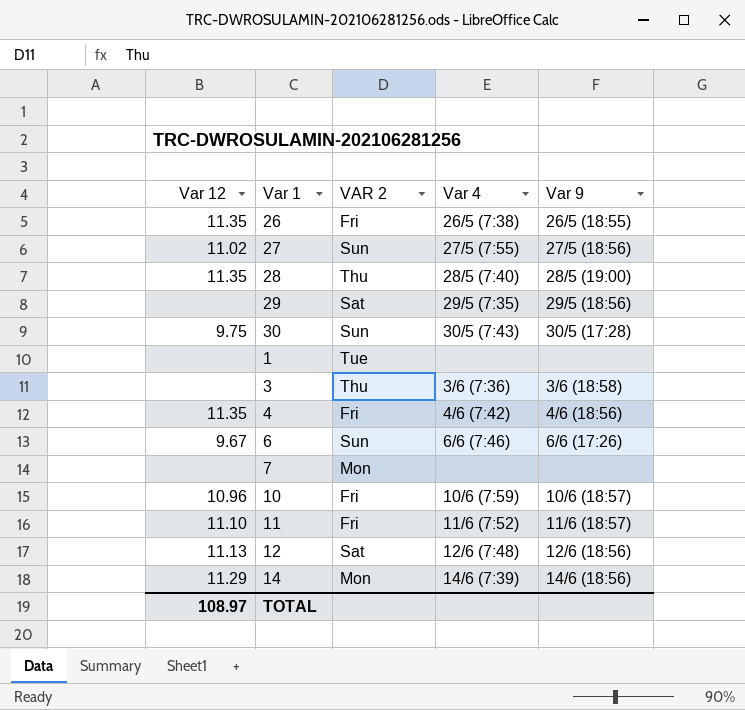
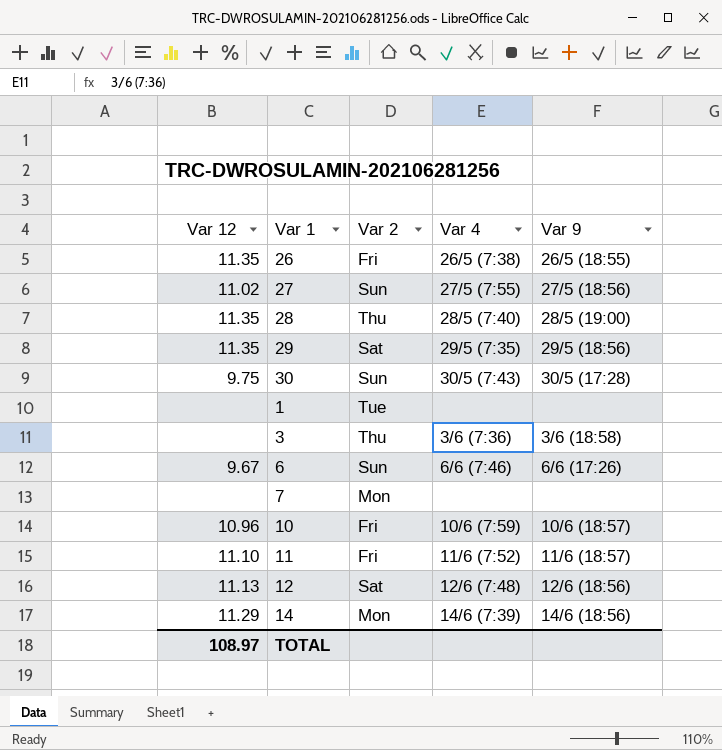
column name: VAR 2 -> Var 2
row 4: 11.35 | Fri | 4/6 (7:42) | 4/6 (18:56) -> none
29 | Var 12: none -> 11.35

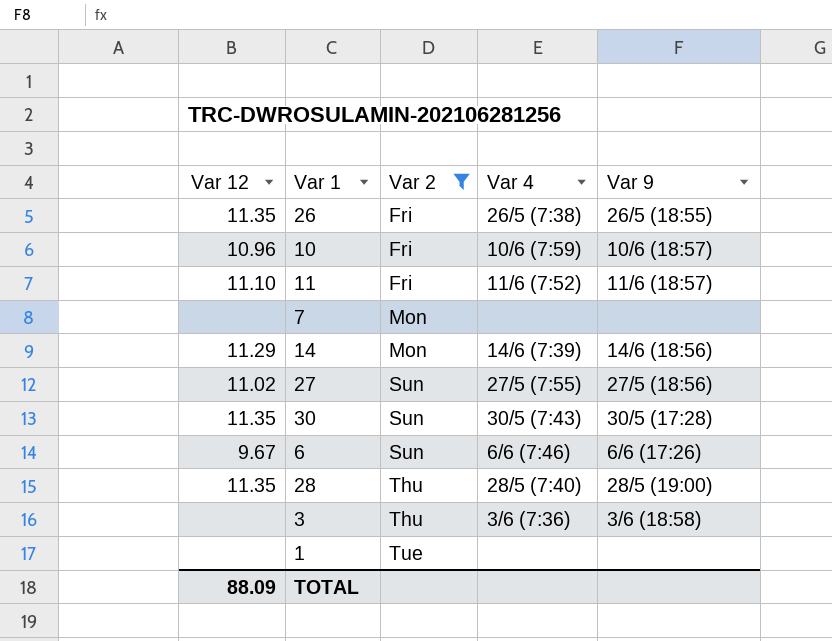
filter: none -> Var 2 != Sat
row order: none -> Var 2 ascending
30 | Var 12: 9.75 -> 11.35
TOTAL | Var 12: 108.97 -> 88.09

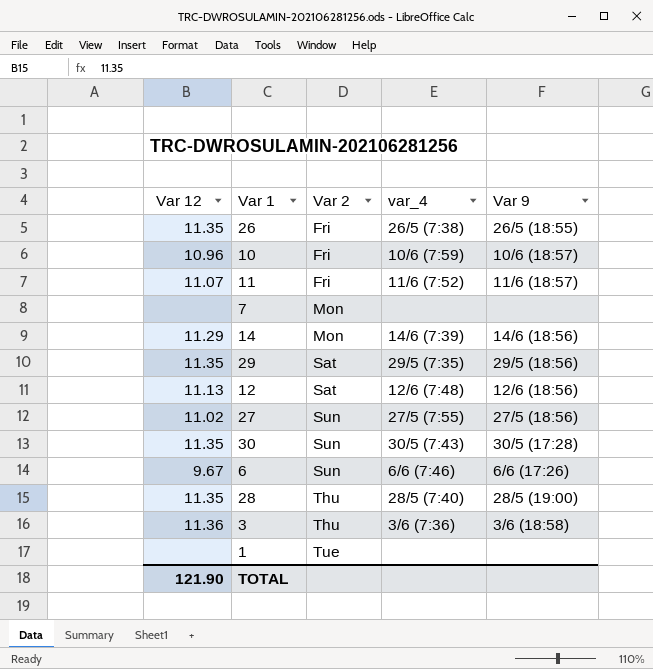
filter: Var 2 != Sat -> none
column name: Var 4 -> var_4
11 | Var 12: 11.10 -> 11.07
3 | Var 12: none -> 11.36
TOTAL | Var 12: 88.09 -> 121.90

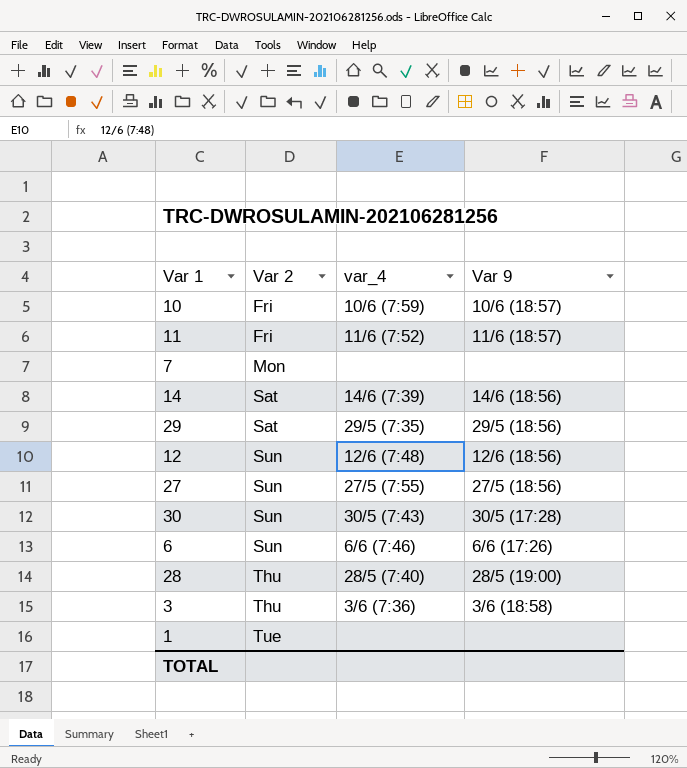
column Var 12 | position: 1 -> none
row 26: 11.35 | Fri | 26/5 (7:38) | 26/5 (18:55) -> none
14 | Var 2: Mon -> Sat
12 | Var 2: Sat -> Sun

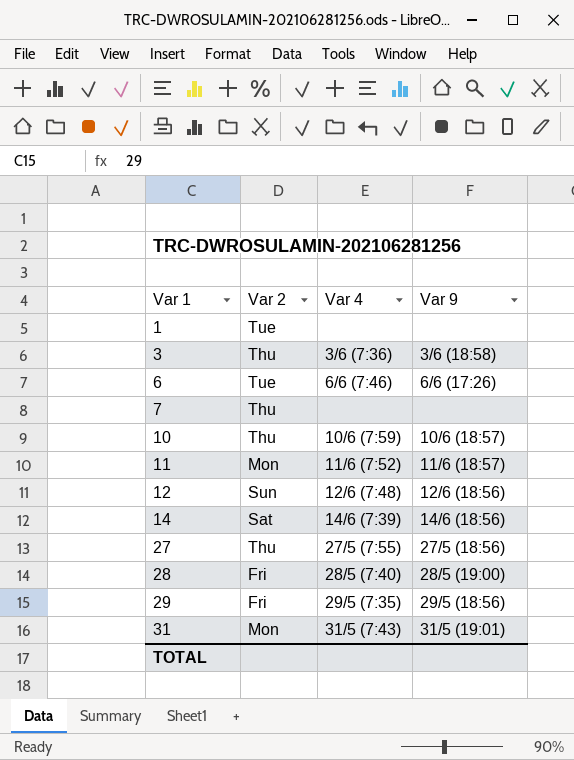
row order: Var 2 ascending -> Var 1 ascending
column name: var_4 -> Var 4
row 30: Sun | 30/5 (7:43) | 30/5 (17:28) -> none
6 | Var 2: Sun -> Tue
7 | Var 2: Mon -> Thu
10 | Var 2: Fri -> Thu
11 | Var 2: Fri -> Mon
27 | Var 2: Sun -> Thu
28 | Var 2: Thu -> Fri
29 | Var 2: Sat -> Fri
row 31: none -> Mon | 31/5 (7:43) | 31/5 (19:01)

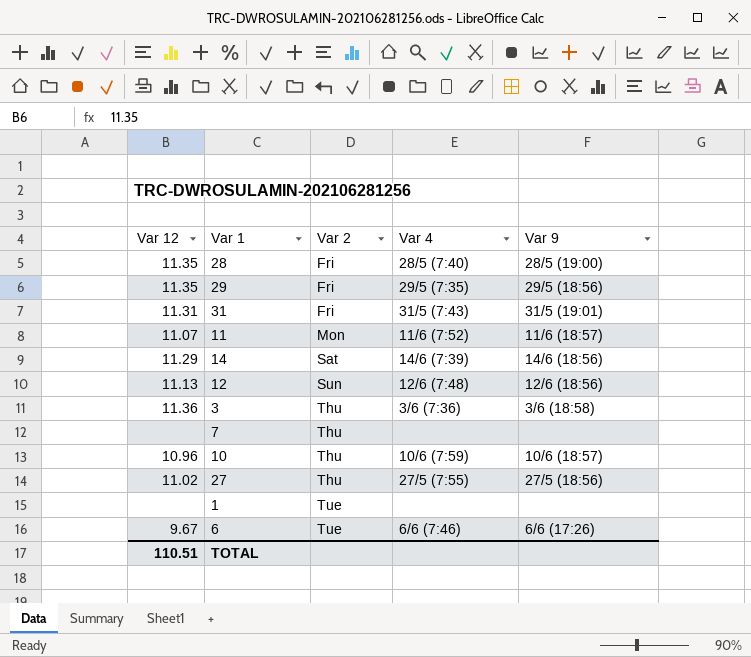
row order: Var 1 ascending -> Var 2 ascending
column Var 12 | position: none -> 1
31 | Var 2: Mon -> Fri

